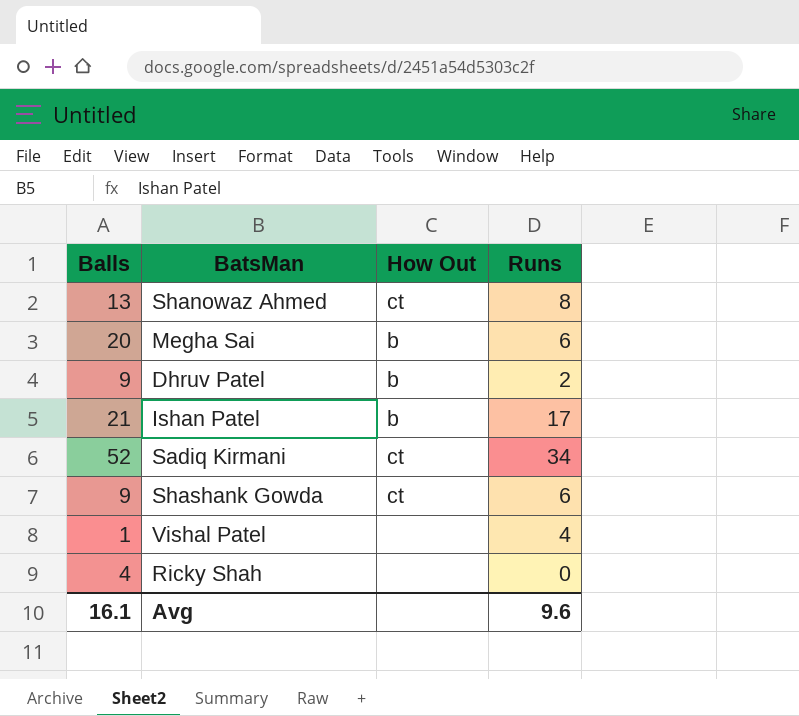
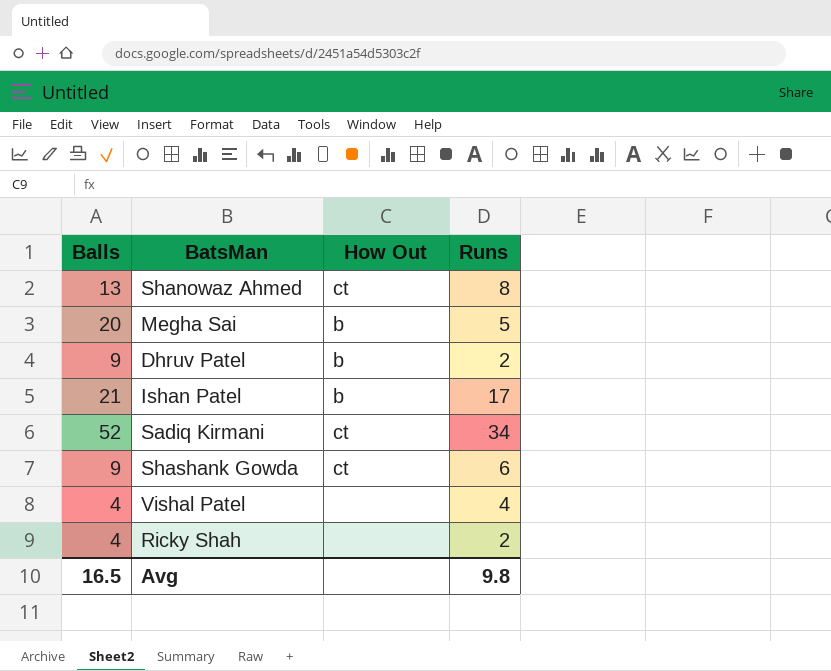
Megha Sai | Runs: 6 -> 5
Vishal Patel | Balls: 1 -> 4
Ricky Shah | Runs: 0 -> 2
Avg | Balls: 16.1 -> 16.5
Avg | Runs: 9.6 -> 9.8

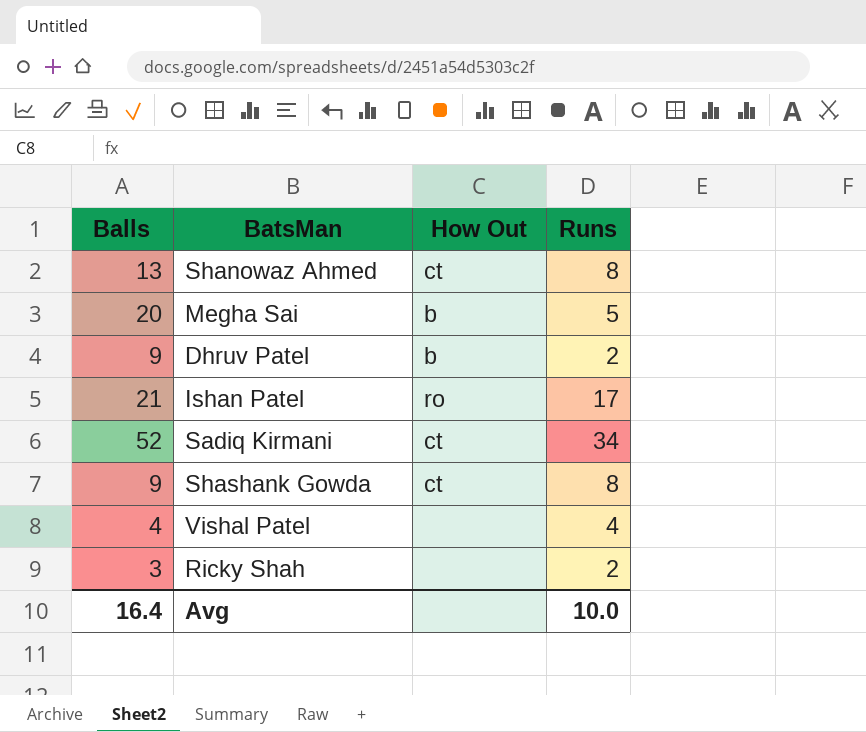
Ishan Patel | How Out: b -> ro
Shashank Gowda | Runs: 6 -> 8
Ricky Shah | Balls: 4 -> 3
Avg | Balls: 16.5 -> 16.4
Avg | Runs: 9.8 -> 10.0

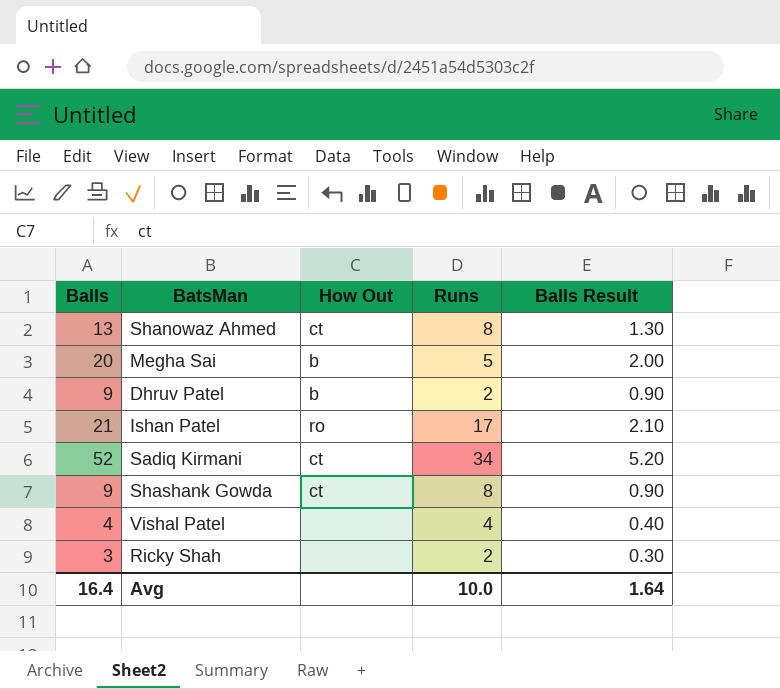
column Balls Result | formula: none -> [Balls] * 0.1

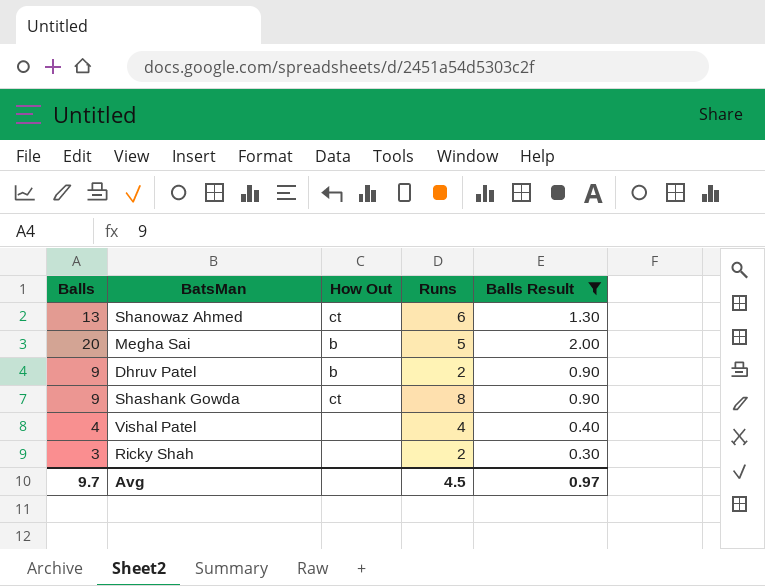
filter: none -> Balls Result <= 2.00
Shanowaz Ahmed | Runs: 8 -> 6
Avg | Balls: 16.4 -> 9.7
Avg | Runs: 10.0 -> 4.5
Avg | Balls Result: 1.64 -> 0.97

